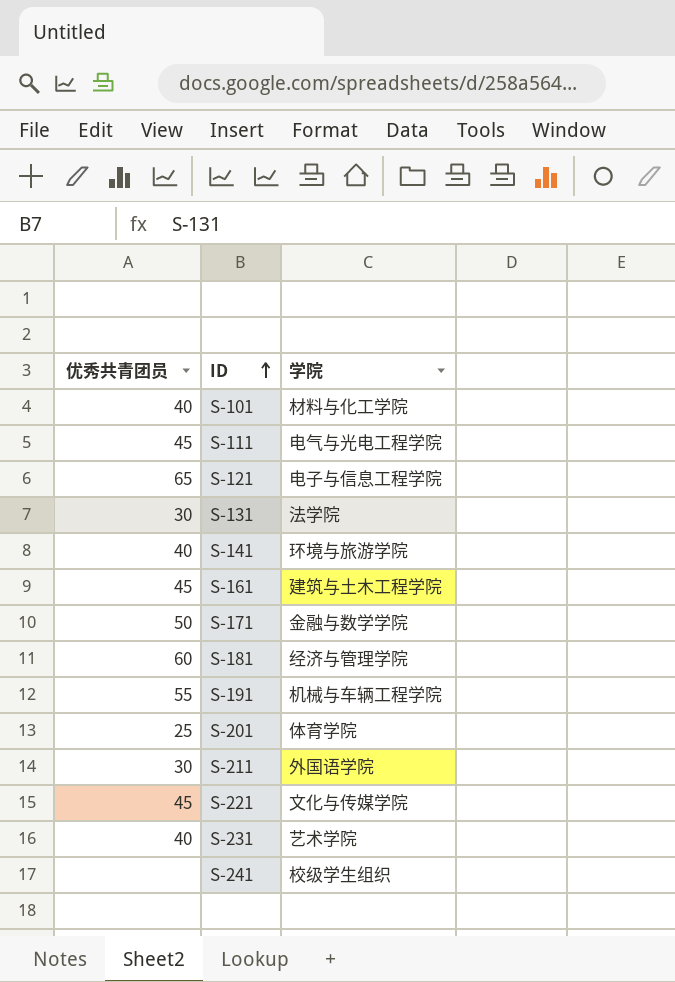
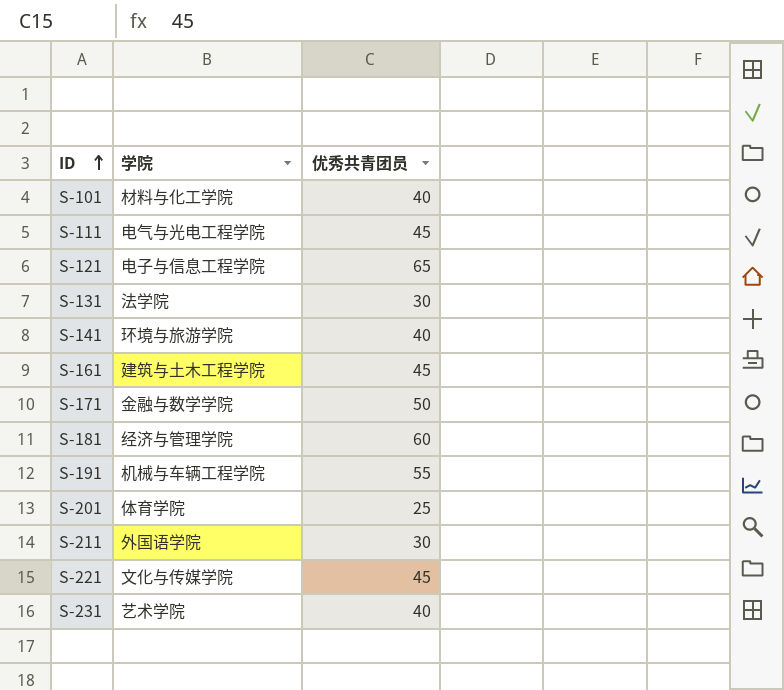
column 优秀共青团员 | position: 1 -> 3
row S-241: none | 校级学生组织 -> none

